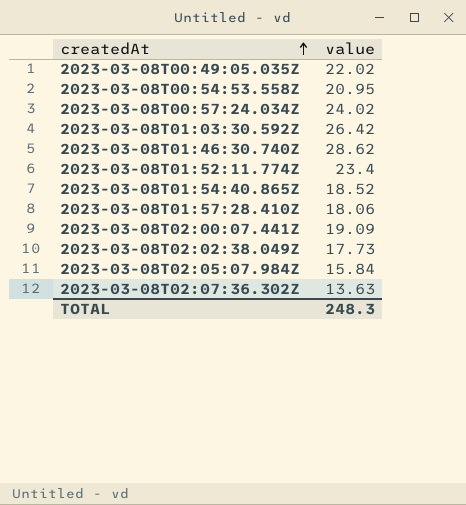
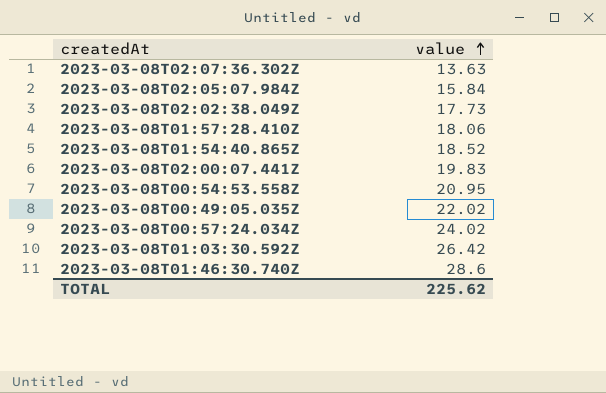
row order: createdAt ascending -> value ascending
row 2023-03-08T01:52:11.774Z: 23.4 -> none
2023-03-08T02:00:07.441Z | value: 19.09 -> 19.83
2023-03-08T01:46:30.740Z | value: 28.62 -> 28.6
TOTAL | value: 248.3 -> 225.62

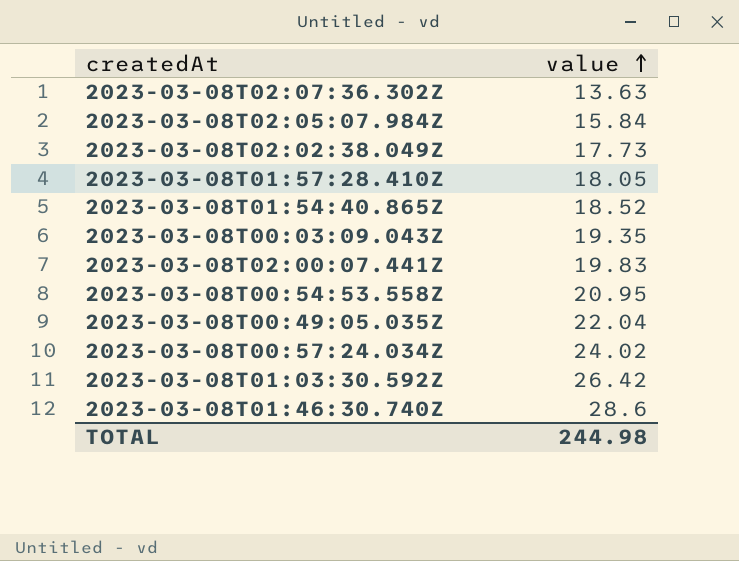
2023-03-08T01:57:28.410Z | value: 18.06 -> 18.05
row 2023-03-08T00:03:09.043Z: none -> 19.35
2023-03-08T00:49:05.035Z | value: 22.02 -> 22.04
TOTAL | value: 225.62 -> 244.98

